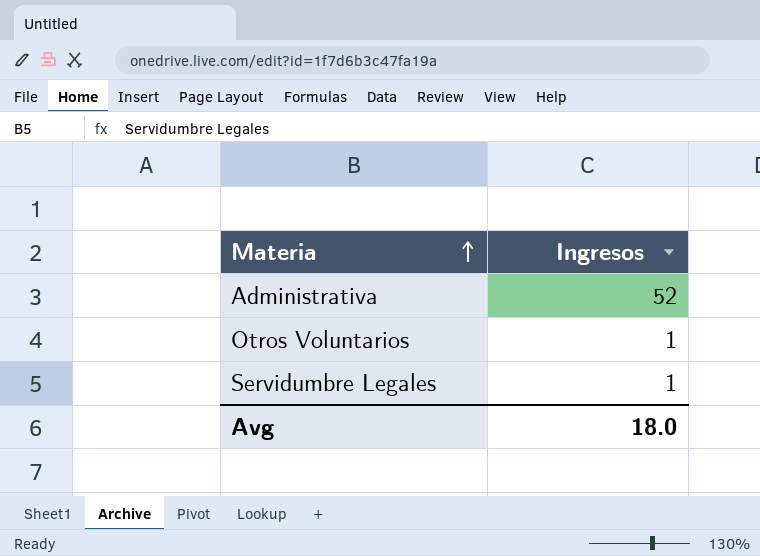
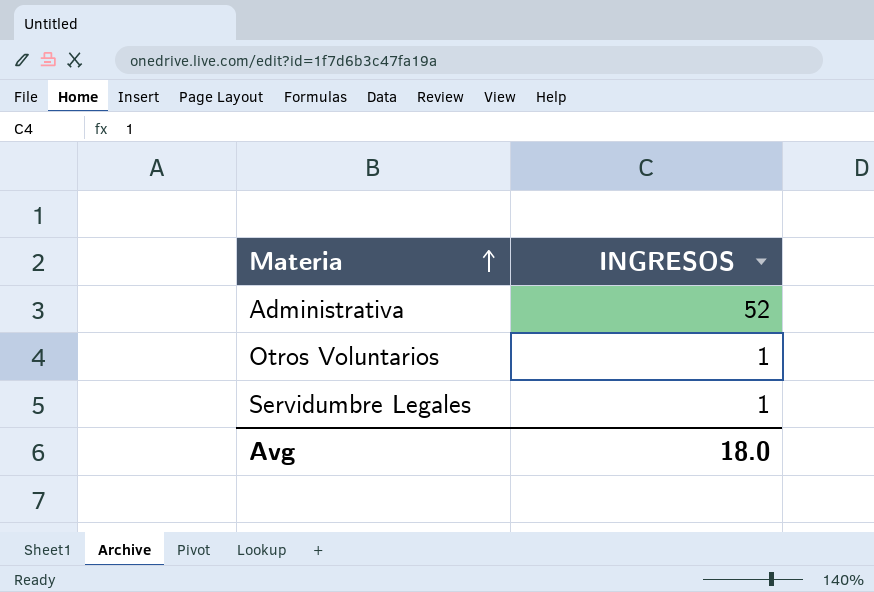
column name: Ingresos -> INGRESOS

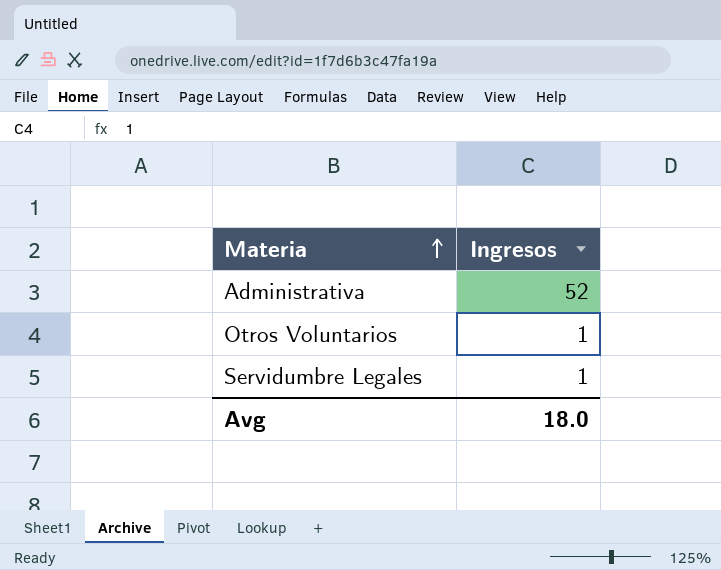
column name: INGRESOS -> Ingresos

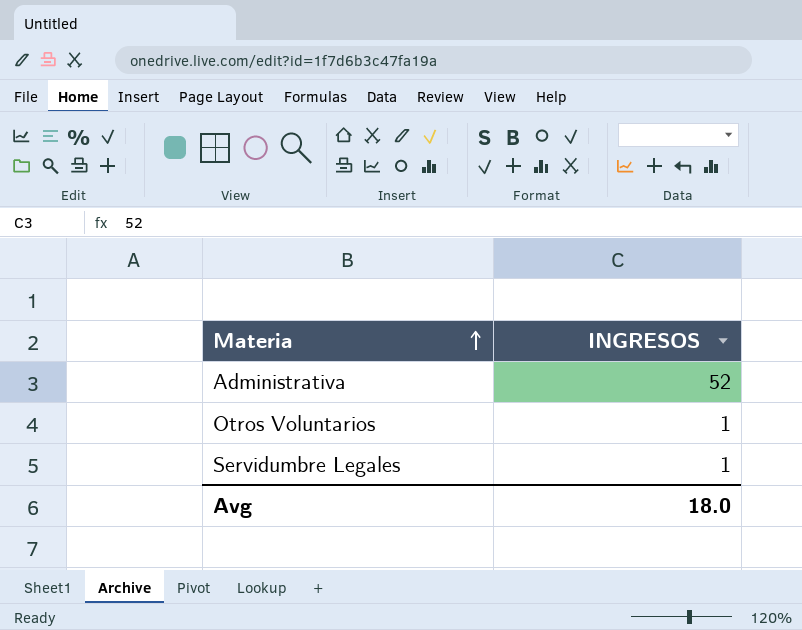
column name: Ingresos -> INGRESOS

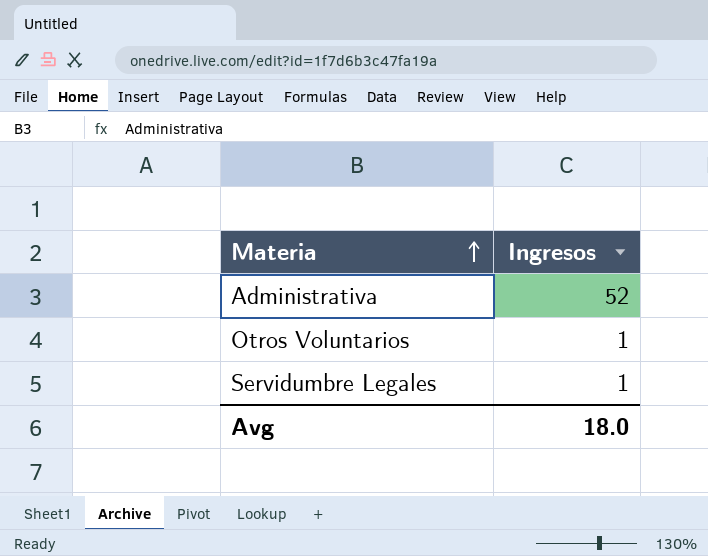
column name: INGRESOS -> Ingresos

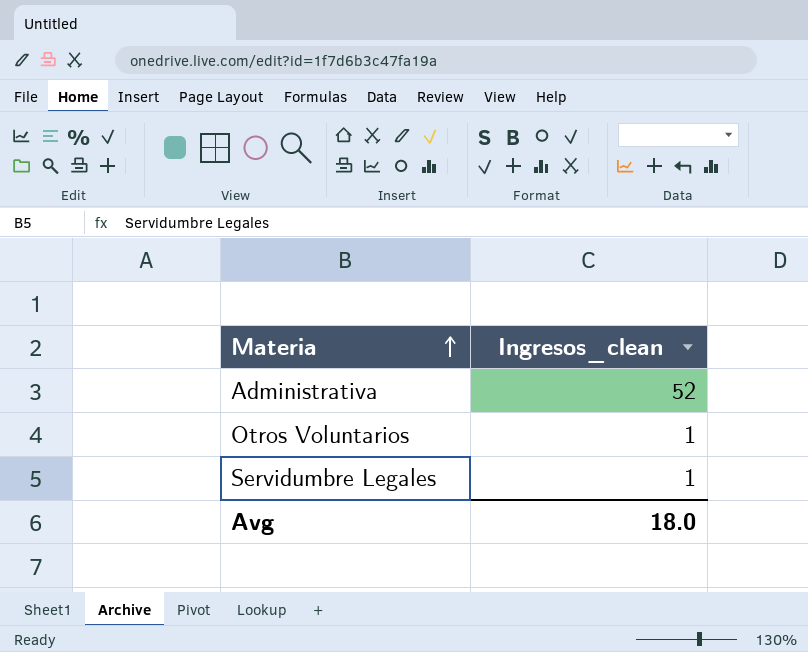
column name: Ingresos -> Ingresos_clean

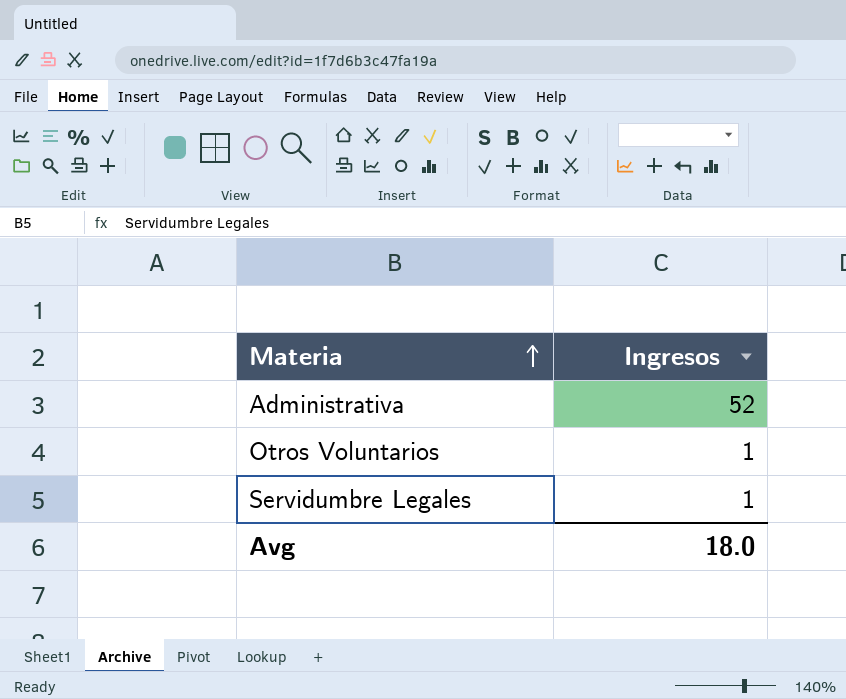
column name: Ingresos_clean -> Ingresos

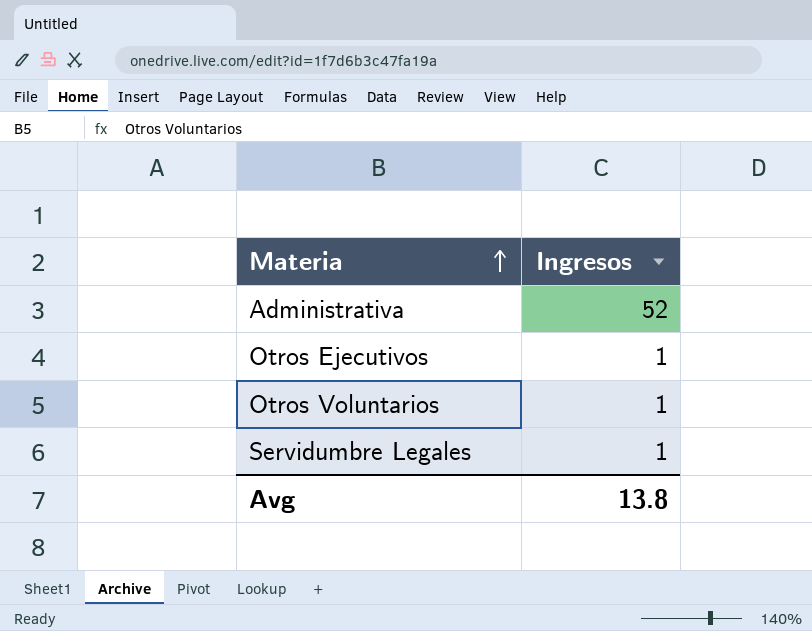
row Otros Ejecutivos: none -> 1
Avg | Ingresos: 18.0 -> 13.8

